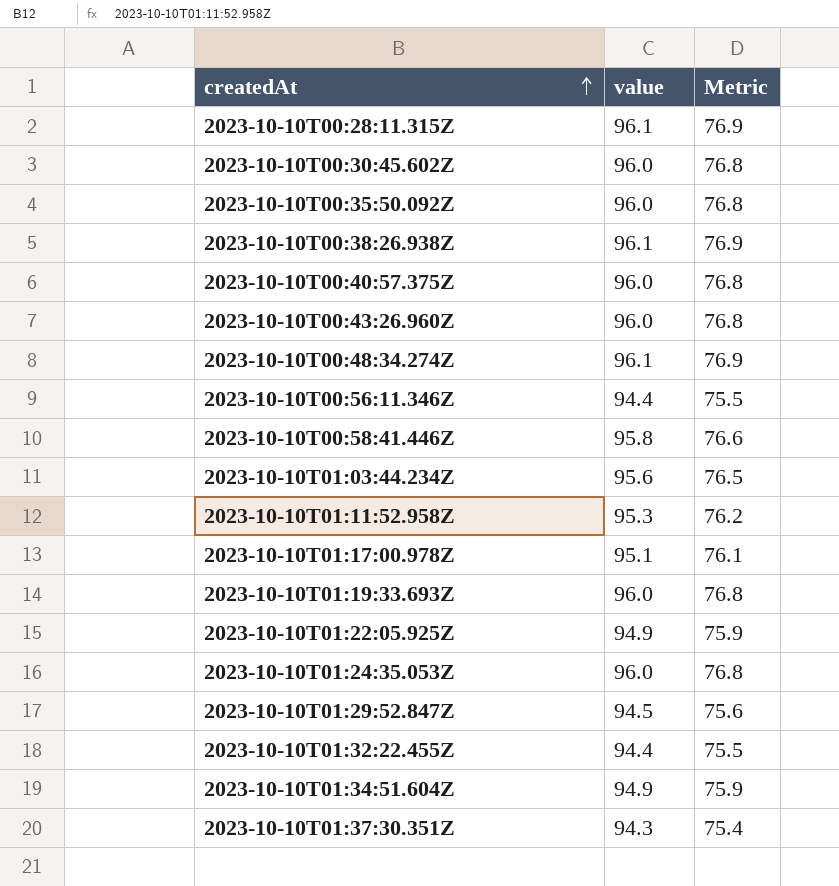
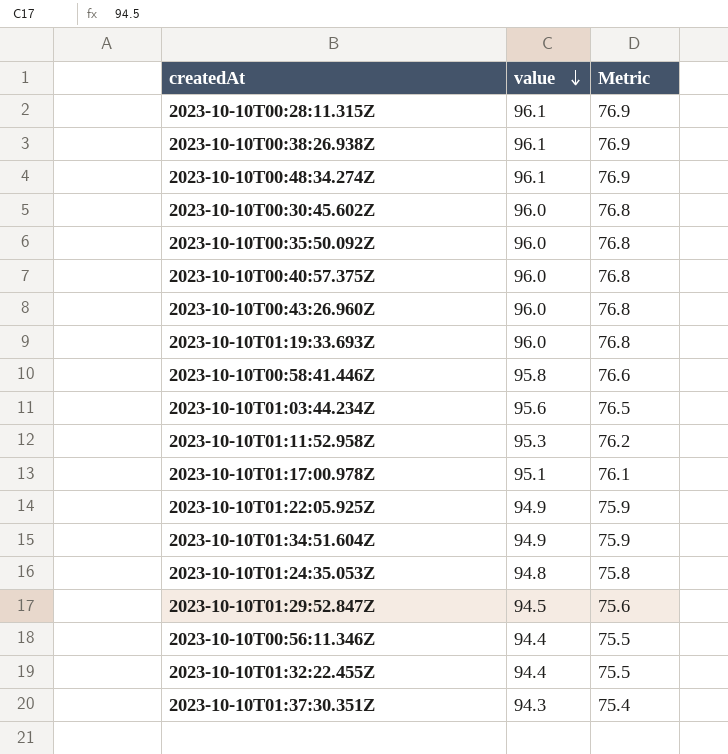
row order: createdAt ascending -> value descending
2023-10-10T01:24:35.053Z | value: 96.0 -> 94.8
2023-10-10T01:24:35.053Z | Metric: 76.8 -> 75.8

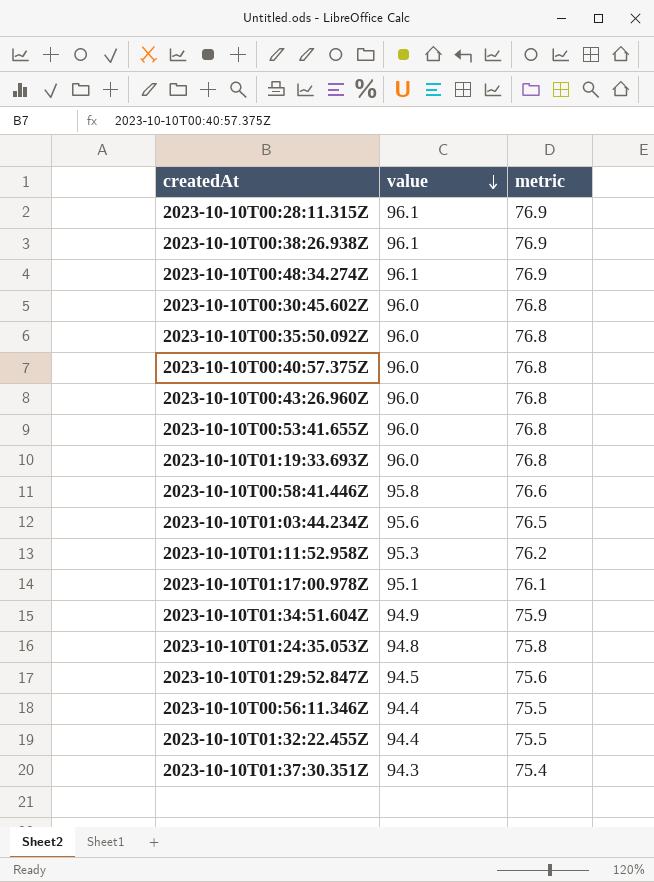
column name: Metric -> metric
row 2023-10-10T01:22:05.925Z: 94.9 | 75.9 -> none
row 2023-10-10T00:53:41.655Z: none -> 96.0 | 76.8

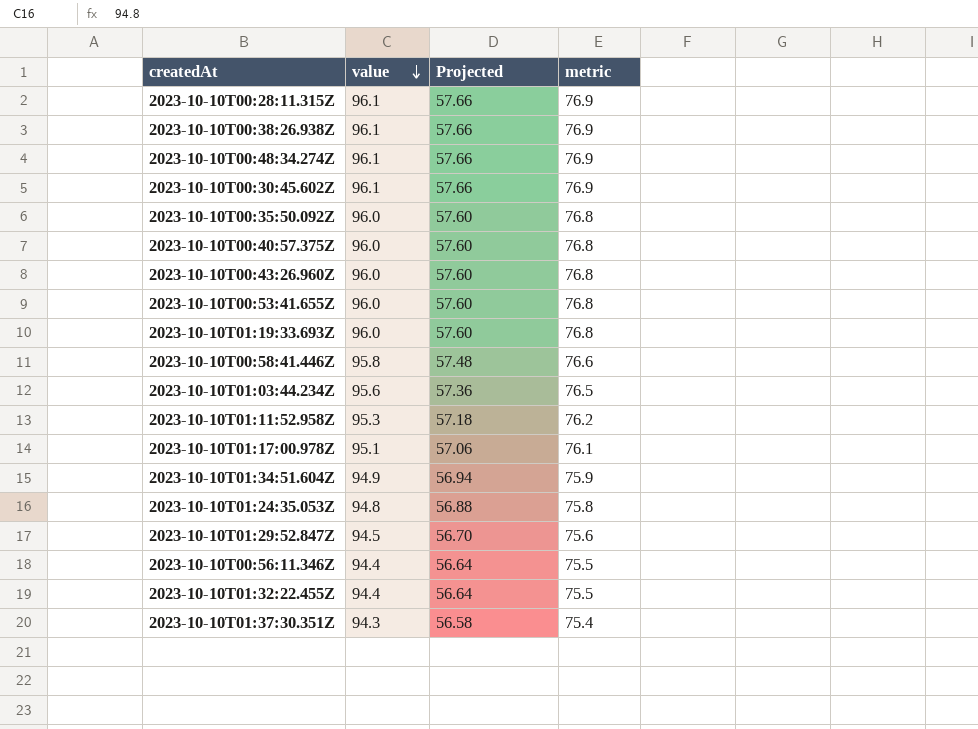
column Projected | formula: none -> [value] * 0.6
2023-10-10T00:30:45.602Z | value: 96.0 -> 96.1
2023-10-10T00:30:45.602Z | metric: 76.8 -> 76.9

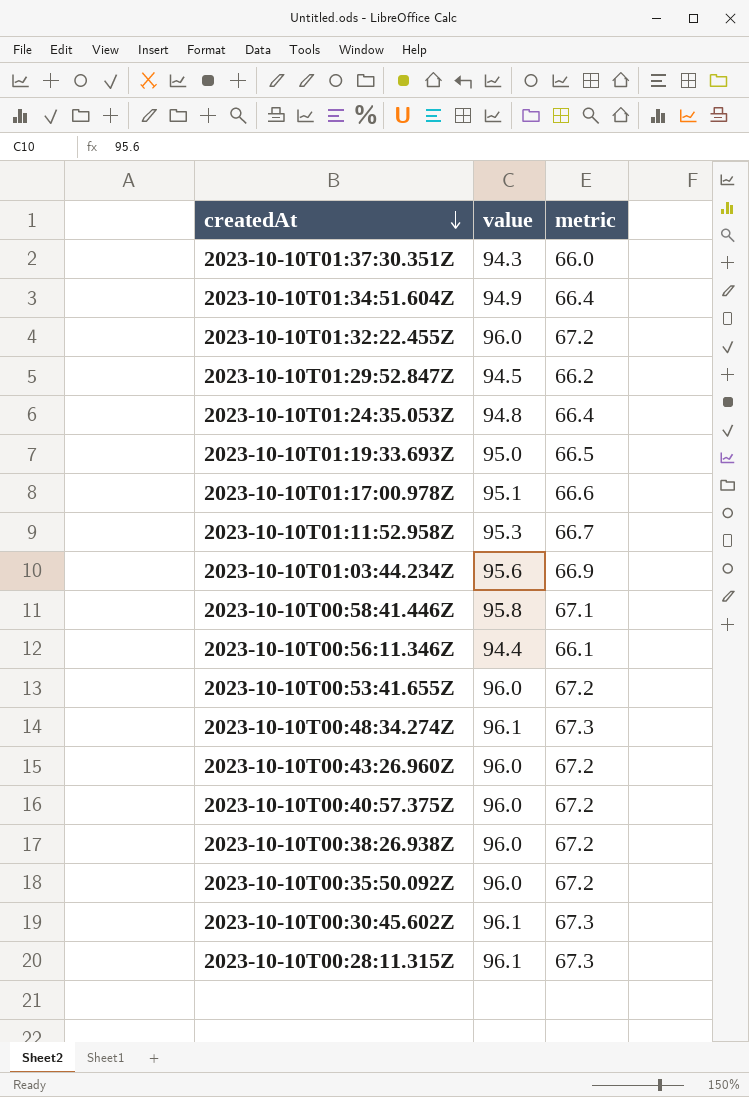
row order: value descending -> createdAt descending
column Projected | formula: [value] * 0.6 -> none
column metric | formula: [value] * 0.8 -> [value] * 0.7
2023-10-10T01:32:22.455Z | value: 94.4 -> 96.0
2023-10-10T01:19:33.693Z | value: 96.0 -> 95.0
2023-10-10T00:38:26.938Z | value: 96.1 -> 96.0

